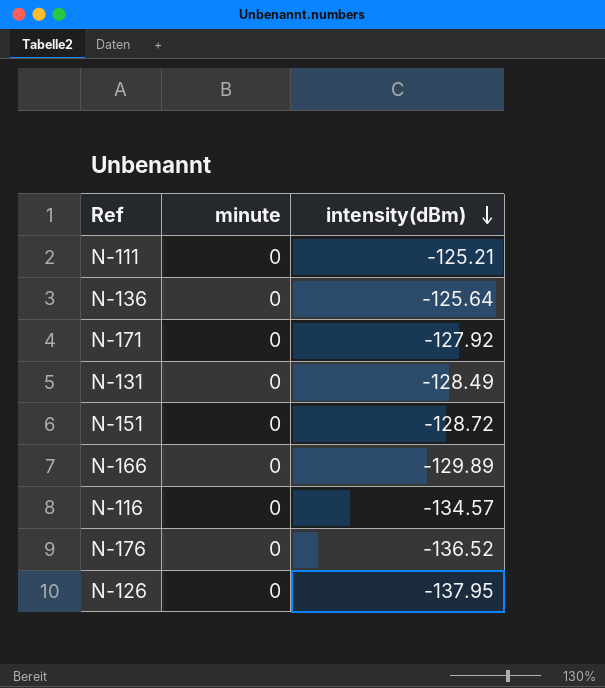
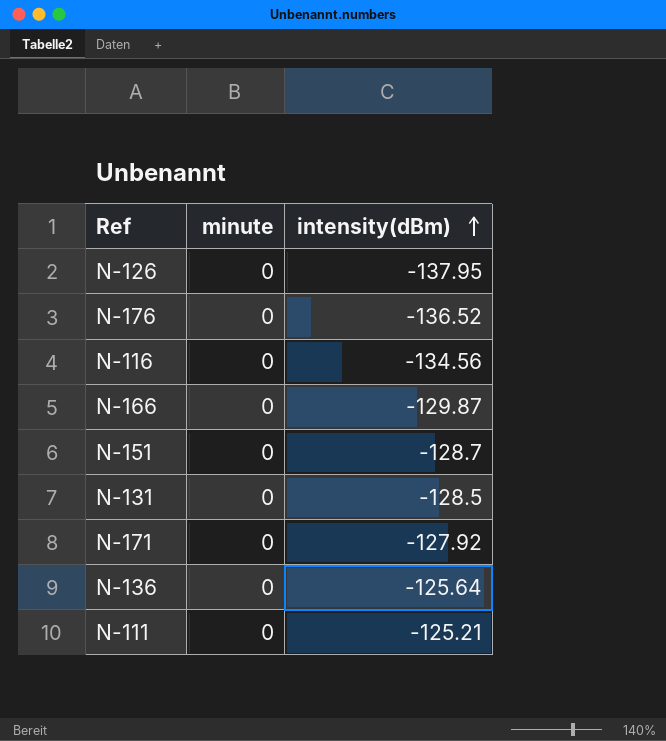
row order: intensity(dBm) descending -> intensity(dBm) ascending
N-116 | intensity(dBm): -134.57 -> -134.56
N-166 | intensity(dBm): -129.89 -> -129.87
N-151 | intensity(dBm): -128.72 -> -128.7
N-131 | intensity(dBm): -128.49 -> -128.5

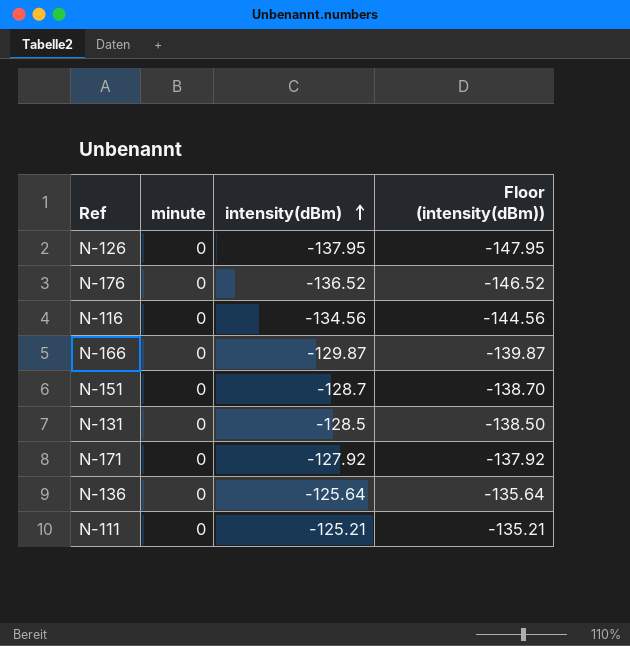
column Floor (intensity(dBm)) | formula: none -> [intensity(dBm)] - 10

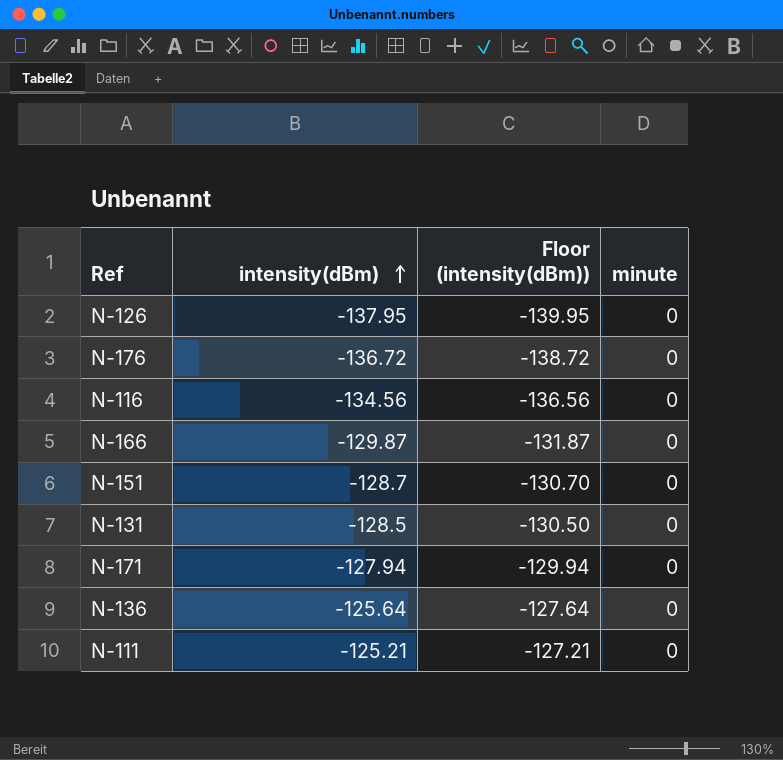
column Floor (intensity(dBm)) | formula: [intensity(dBm)] - 10 -> [intensity(dBm)] - 2
column minute | position: 2 -> 4
N-176 | intensity(dBm): -136.52 -> -136.72
N-171 | intensity(dBm): -127.92 -> -127.94

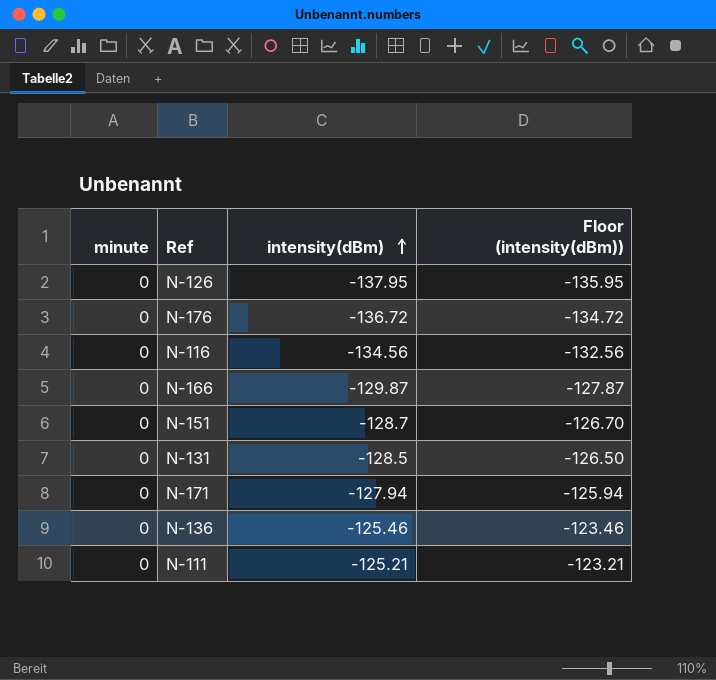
column minute | position: 4 -> 1
column Floor (intensity(dBm)) | formula: [intensity(dBm)] - 2 -> [intensity(dBm)] + 2
N-136 | intensity(dBm): -125.64 -> -125.46

